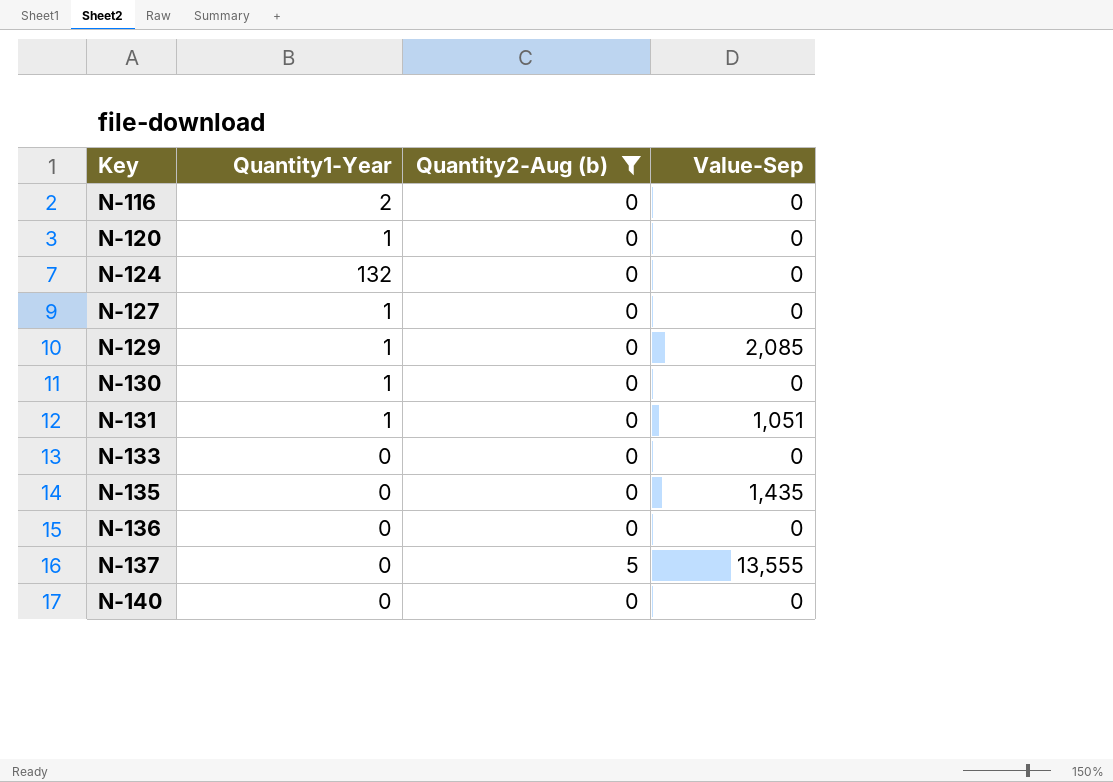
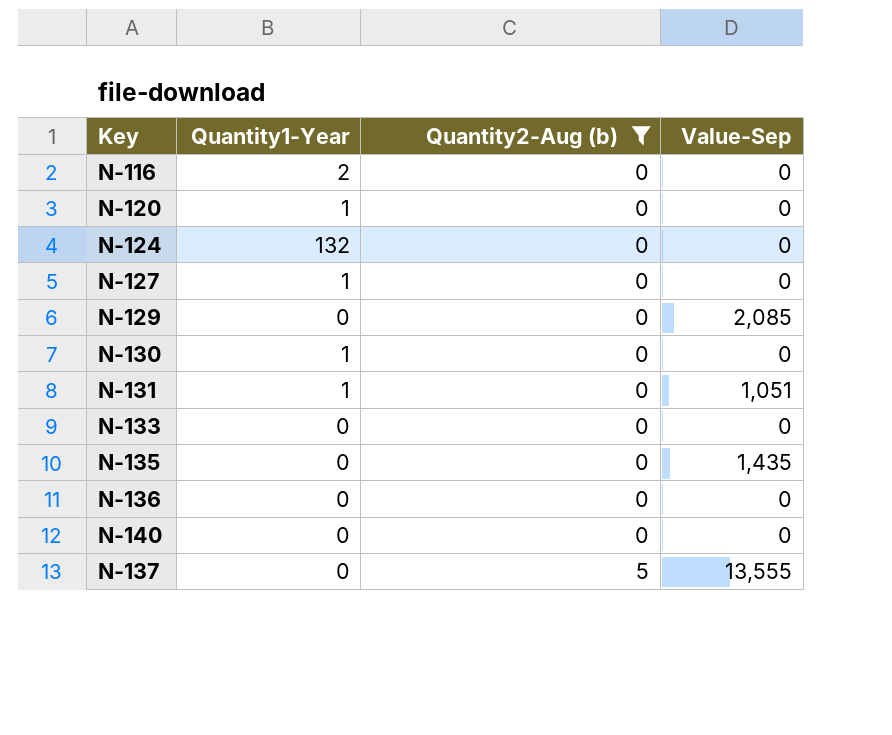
row order: Key ascending -> Quantity2-Aug (b) ascending
N-129 | Quantity1-Year: 1 -> 0

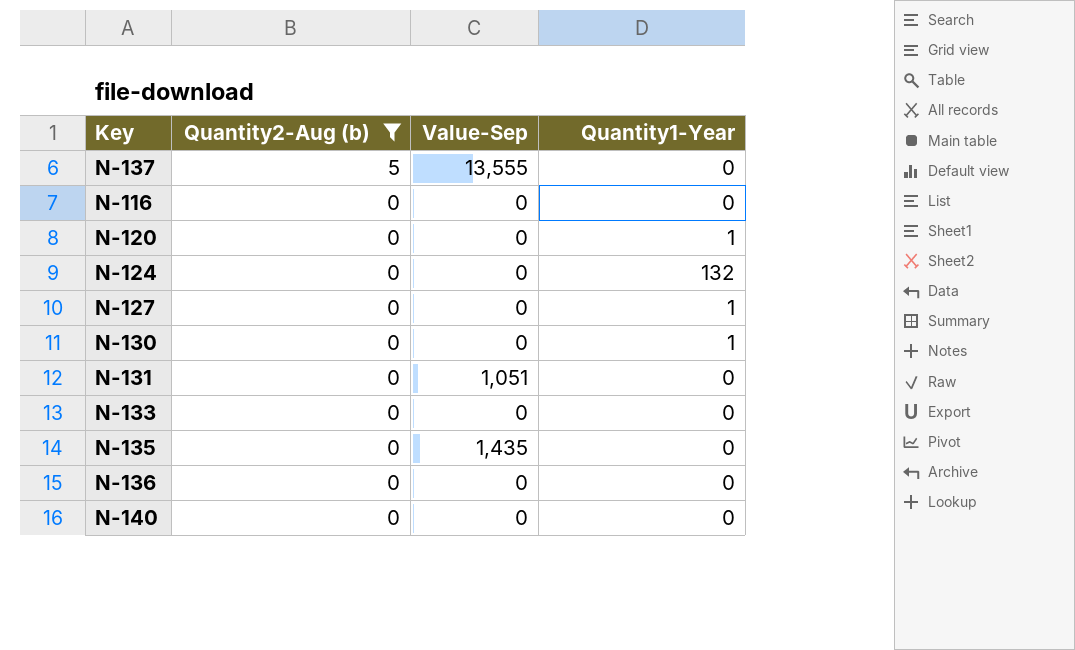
row order: Quantity2-Aug (b) ascending -> Quantity2-Aug (b) descending
column Quantity1-Year | position: 2 -> 4
row N-129: 0 | 0 | 2,085 -> none
N-116 | Quantity1-Year: 2 -> 0
N-131 | Quantity1-Year: 1 -> 0

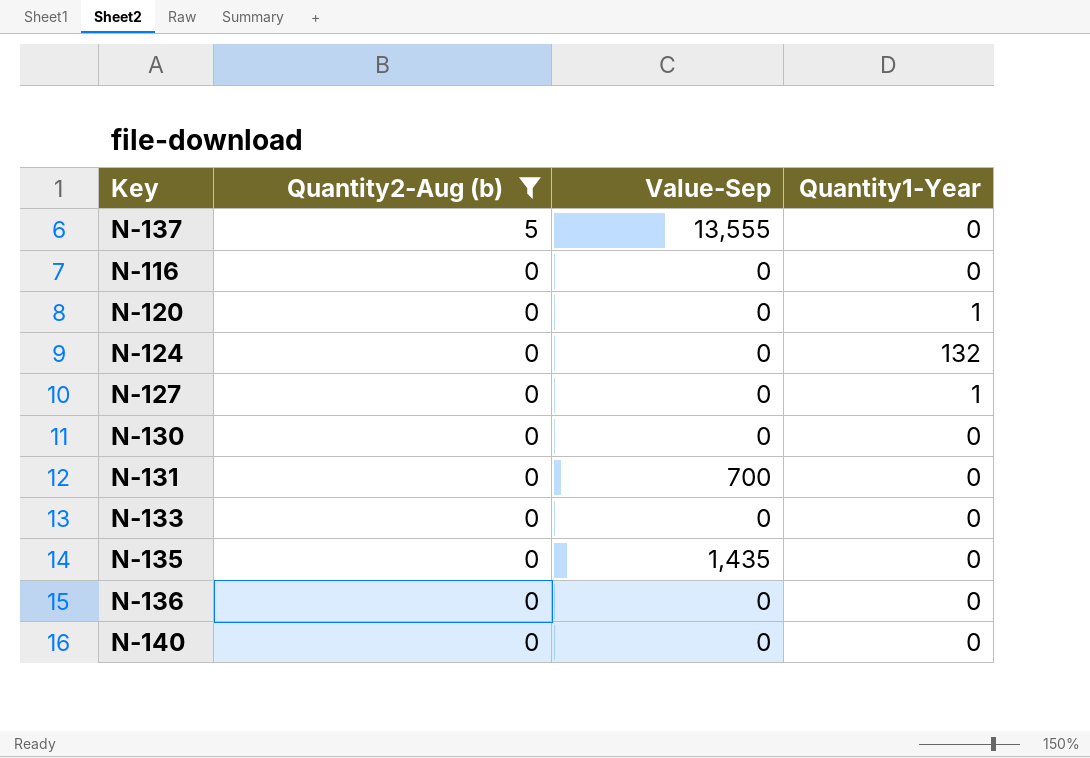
N-130 | Quantity1-Year: 1 -> 0
N-131 | Value-Sep: 1,051 -> 700

